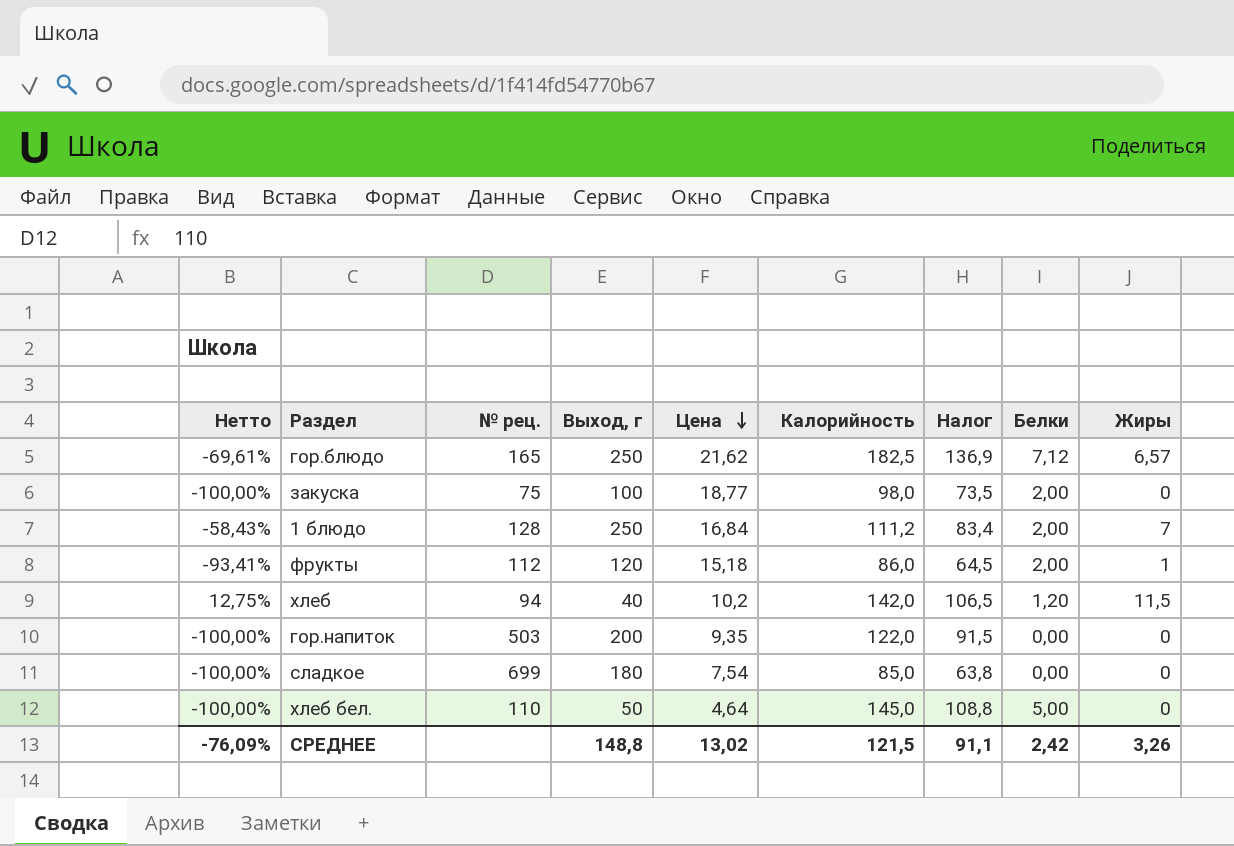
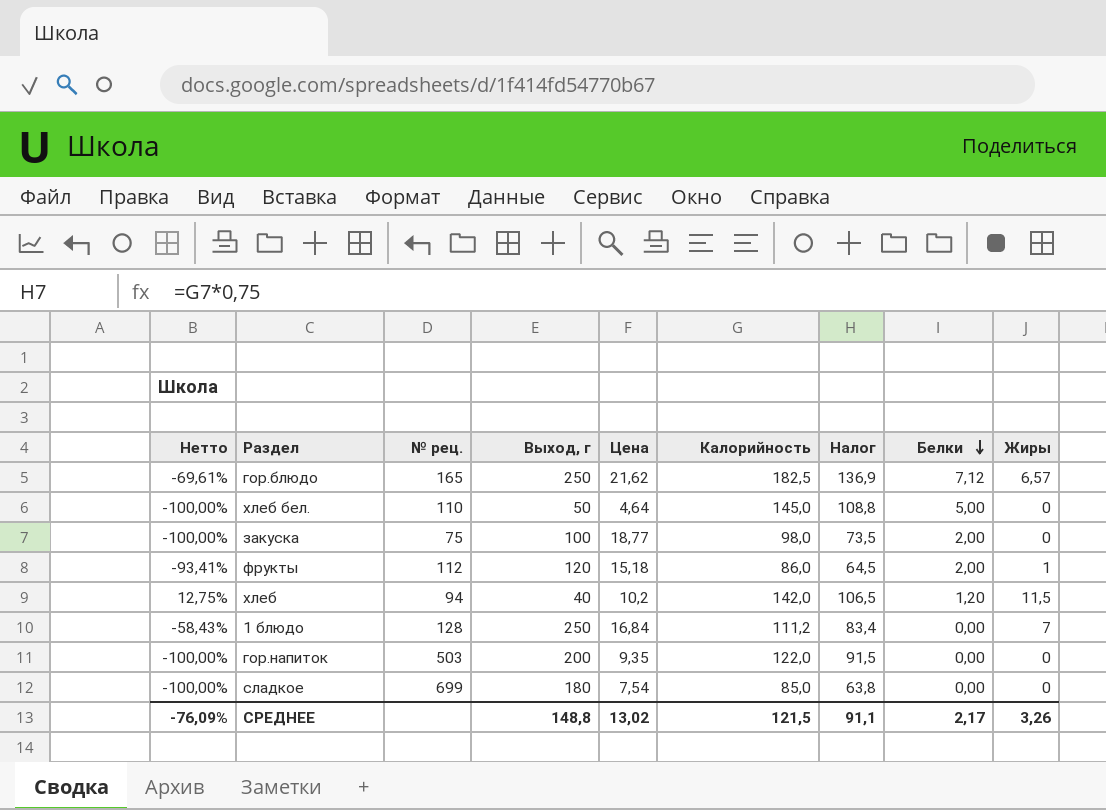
row order: Цена descending -> Белки descending
1 блюдо | Белки: 2,00 -> 0,00
СРЕДНЕЕ | Белки: 2,42 -> 2,17

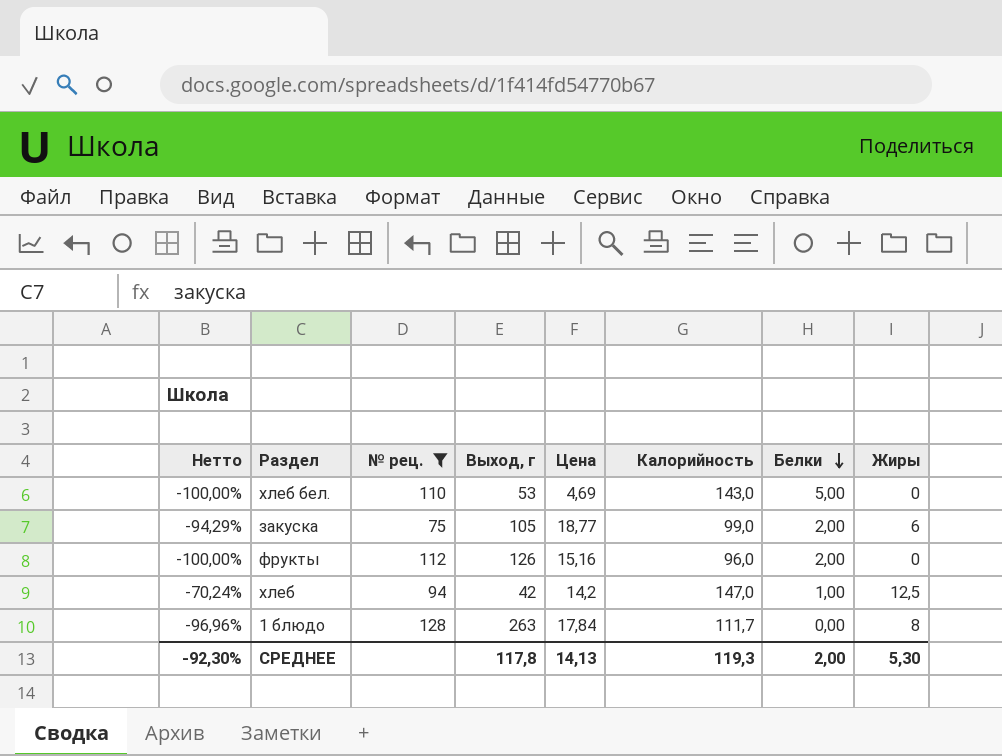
filter: none -> № рец. <= 128
column Налог | formula: [Калорийность] * 0,75 -> none
column Нетто | formula: ([Жиры] - [Цена]) / [Цена] -> ([Жиры] - [Выход, г]) / [Выход, г]
хлеб бел. | Выход, г: 50 -> 53
хлеб бел. | Цена: 4,64 -> 4,69
хлеб бел. | Калорийность: 145,0 -> 143,0
закуска | Выход, г: 100 -> 105
закуска | Калорийность: 98,0 -> 99,0
закуска | Жиры: 0 -> 6
фрукты | Выход, г: 120 -> 126
фрукты | Цена: 15,18 -> 15,16
фрукты | Калорийность: 86,0 -> 96,0
фрукты | Жиры: 1 -> 0
хлеб | Выход, г: 40 -> 42
хлеб | Цена: 10,2 -> 14,2
хлеб | Калорийность: 142,0 -> 147,0
хлеб | Белки: 1,20 -> 1,00
хлеб | Жиры: 11,5 -> 12,5
1 блюдо | Выход, г: 250 -> 263
1 блюдо | Цена: 16,84 -> 17,84
1 блюдо | Калорийность: 111,2 -> 111,7
1 блюдо | Жиры: 7 -> 8
СРЕДНЕЕ | Нетто: -76,09% -> -92,30%
СРЕДНЕЕ | Выход, г: 148,8 -> 117,8
СРЕДНЕЕ | Цена: 13,02 -> 14,13
СРЕДНЕЕ | Калорийность: 121,5 -> 119,3
СРЕДНЕЕ | Белки: 2,17 -> 2,00
СРЕДНЕЕ | Жиры: 3,26 -> 5,30

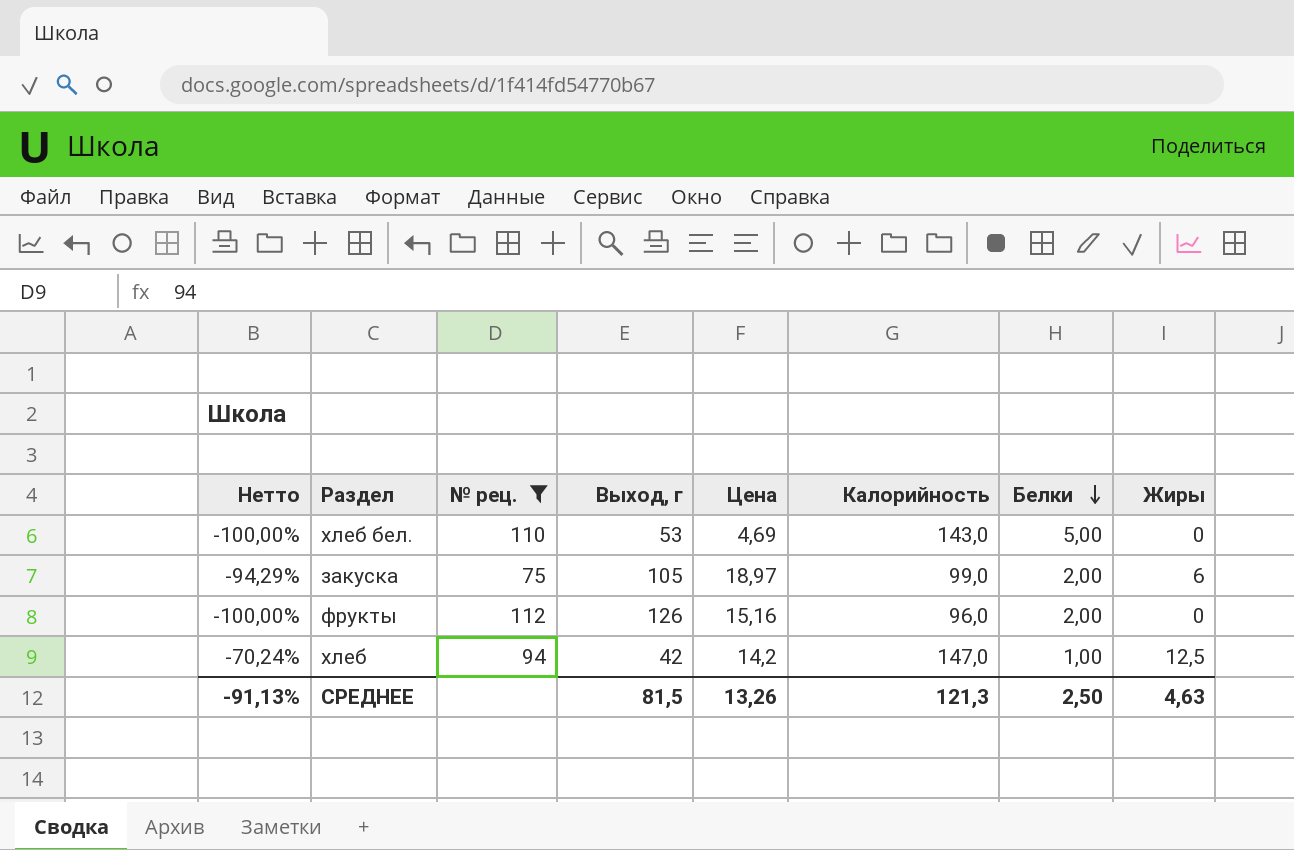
row 1 блюдо: -96,96% | 128 | 263 | 17,84 | 111,7 | 0,00 | 8 -> none
закуска | Цена: 18,77 -> 18,97
СРЕДНЕЕ | Нетто: -92,30% -> -91,13%
СРЕДНЕЕ | Выход, г: 117,8 -> 81,5
СРЕДНЕЕ | Цена: 14,13 -> 13,26
СРЕДНЕЕ | Калорийность: 119,3 -> 121,3
СРЕДНЕЕ | Белки: 2,00 -> 2,50
СРЕДНЕЕ | Жиры: 5,30 -> 4,63

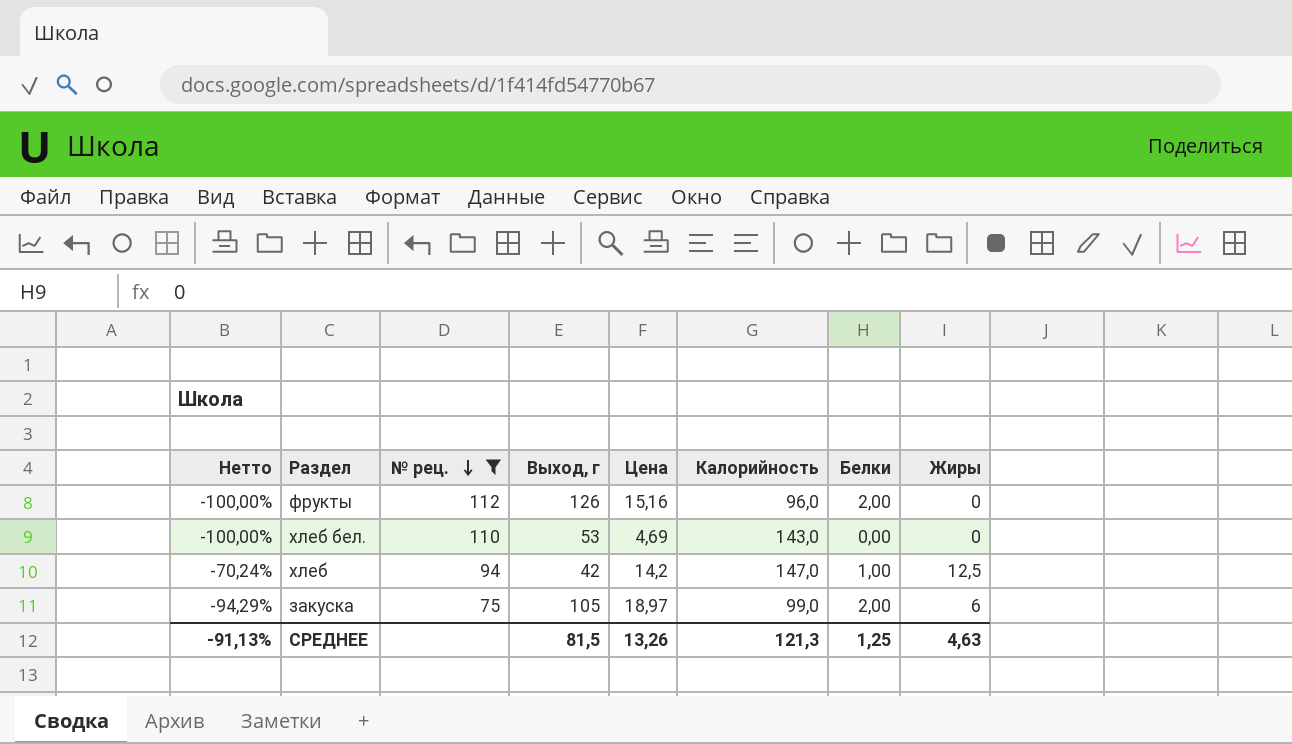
row order: Белки descending -> № рец. descending
хлеб бел. | Белки: 5,00 -> 0,00
СРЕДНЕЕ | Белки: 2,50 -> 1,25

